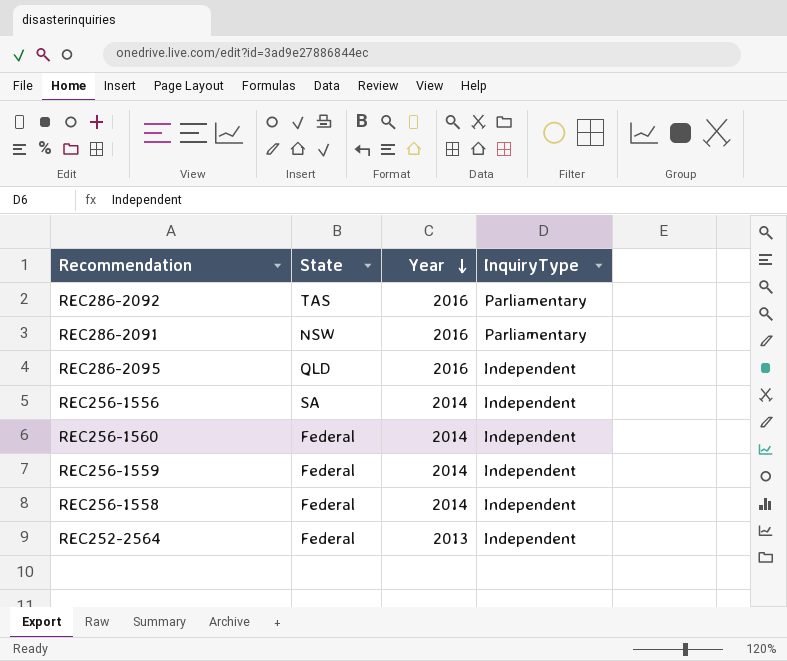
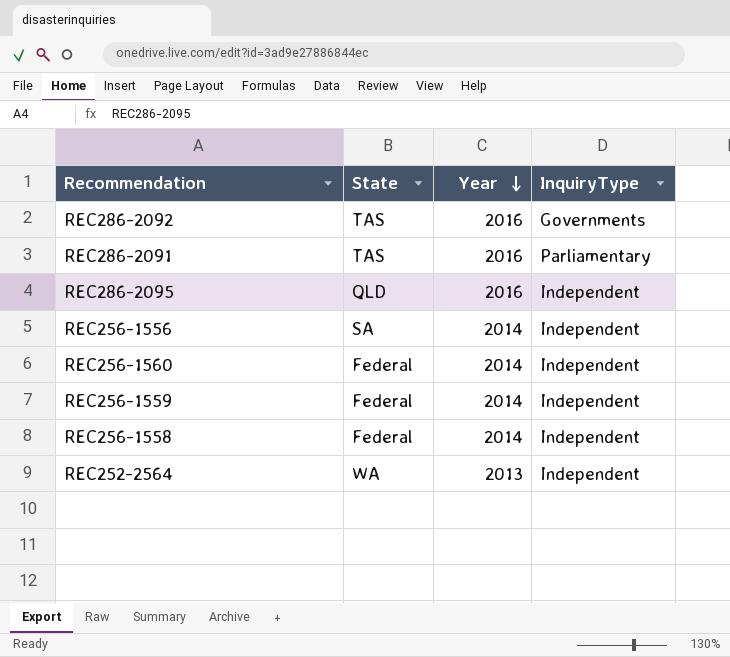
REC286-2092 | InquiryType: Parliamentary -> Governments
REC286-2091 | State: NSW -> TAS
REC252-2564 | State: Federal -> WA

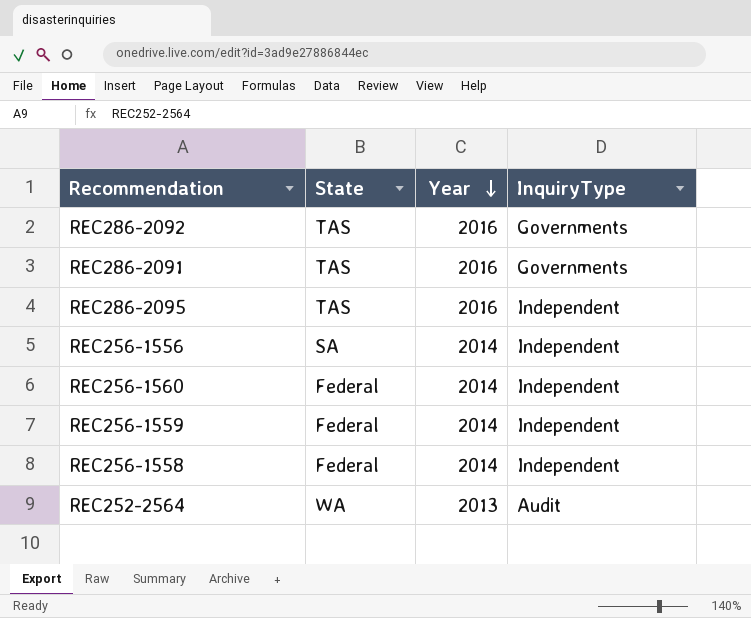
REC286-2091 | InquiryType: Parliamentary -> Governments
REC286-2095 | State: QLD -> TAS
REC252-2564 | InquiryType: Independent -> Audit

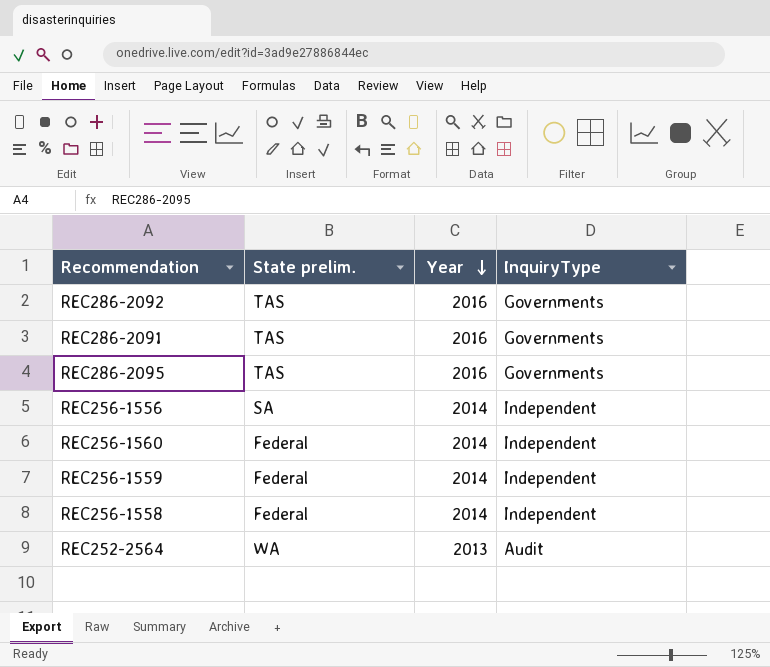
column name: State -> State prelim.
REC286-2095 | InquiryType: Independent -> Governments

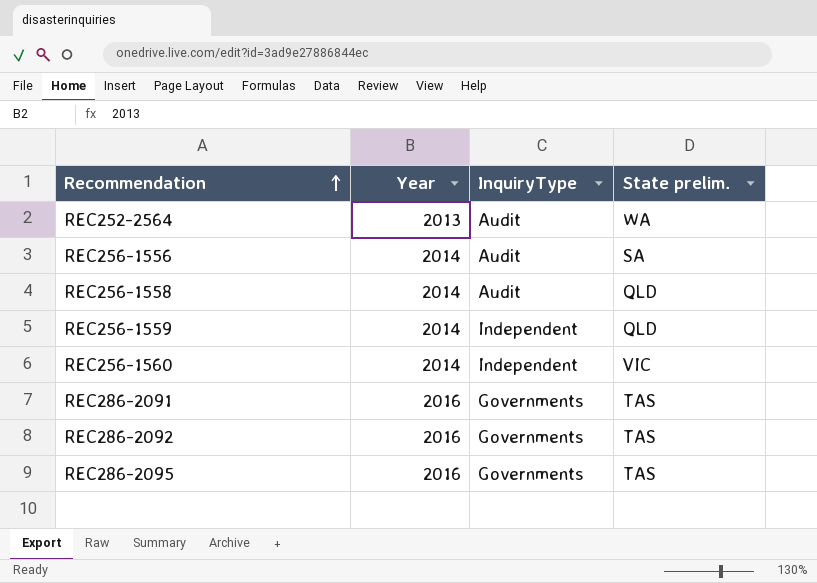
row order: Year descending -> Recommendation ascending
column State prelim. | position: 2 -> 4
REC256-1556 | InquiryType: Independent -> Audit
REC256-1558 | InquiryType: Independent -> Audit
REC256-1558 | State prelim.: Federal -> QLD
REC256-1559 | State prelim.: Federal -> QLD
REC256-1560 | State prelim.: Federal -> VIC

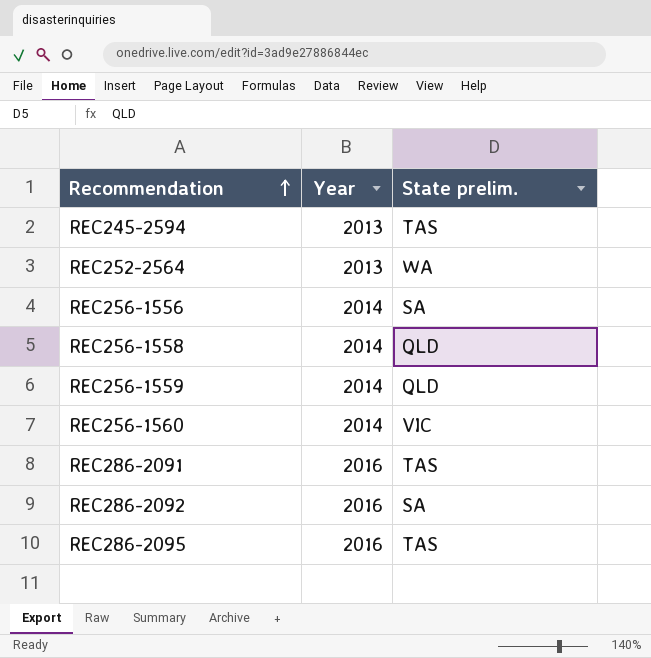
column InquiryType | position: 3 -> none
row REC245-2594: none -> 2013 | TAS
REC286-2092 | State prelim.: TAS -> SA

